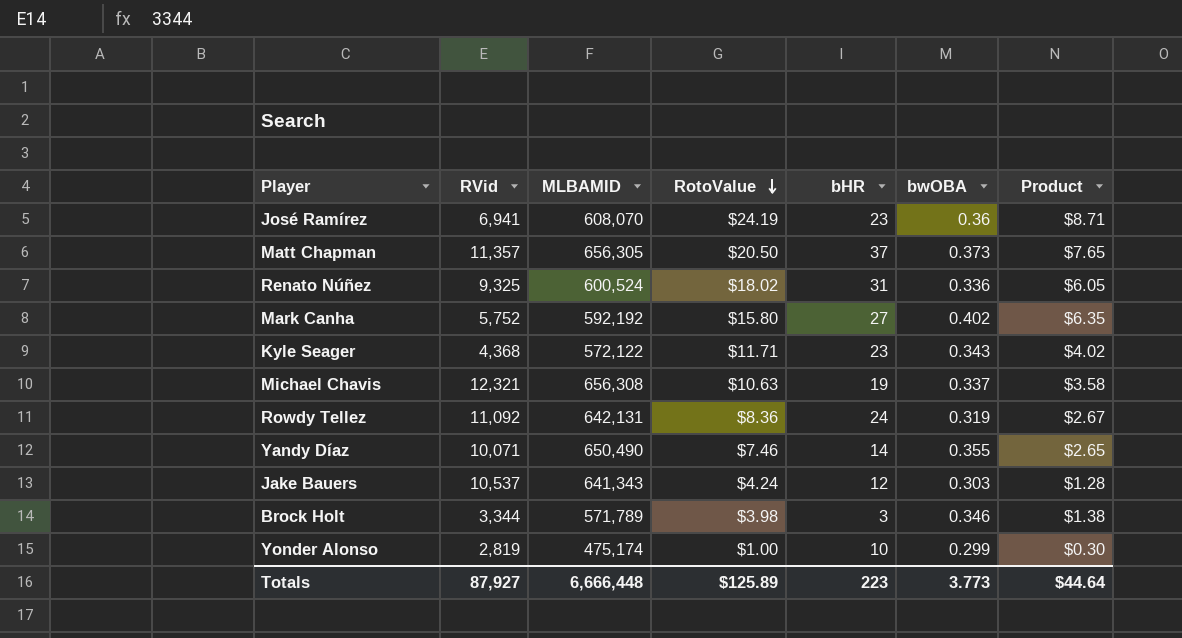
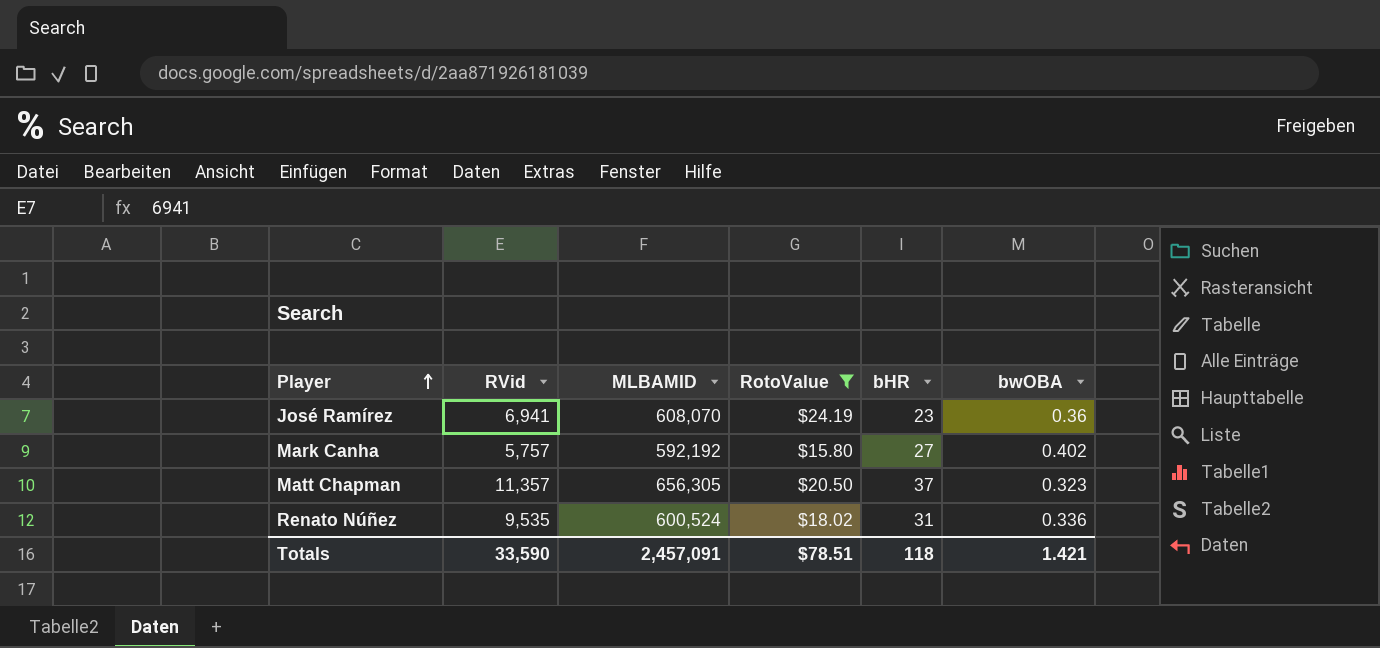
filter: none -> RotoValue >= $15.80
row order: RotoValue descending -> Player ascending
column Product | formula: [RotoValue] * [bwOBA] -> none
Mark Canha | RVid: 5,752 -> 5,757
Matt Chapman | bwOBA: 0.373 -> 0.323
Renato Núñez | RVid: 9,325 -> 9,535
Totals | RVid: 87,927 -> 33,590
Totals | MLBAMID: 6,666,448 -> 2,457,091
Totals | RotoValue: $125.89 -> $78.51
Totals | bHR: 223 -> 118
Totals | bwOBA: 3.773 -> 1.421

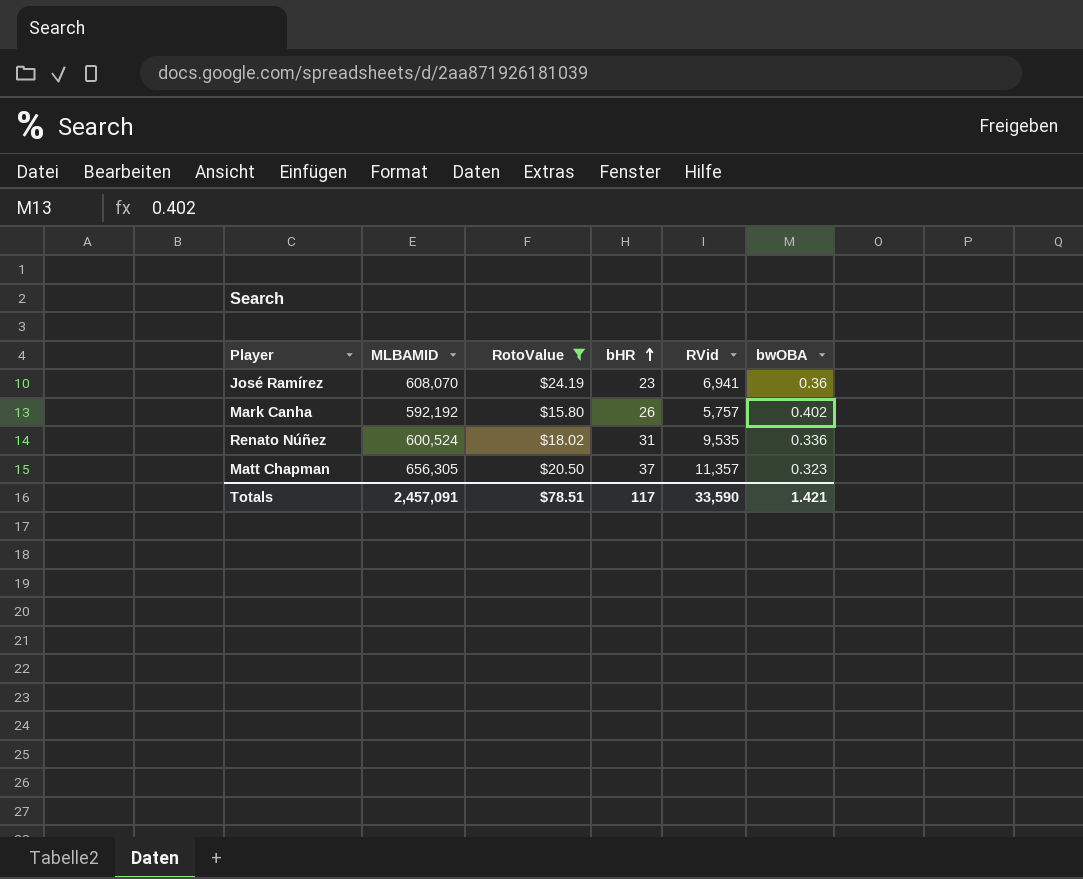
row order: Player ascending -> bHR ascending
column RVid | position: 2 -> 5
Mark Canha | bHR: 27 -> 26
Totals | bHR: 118 -> 117

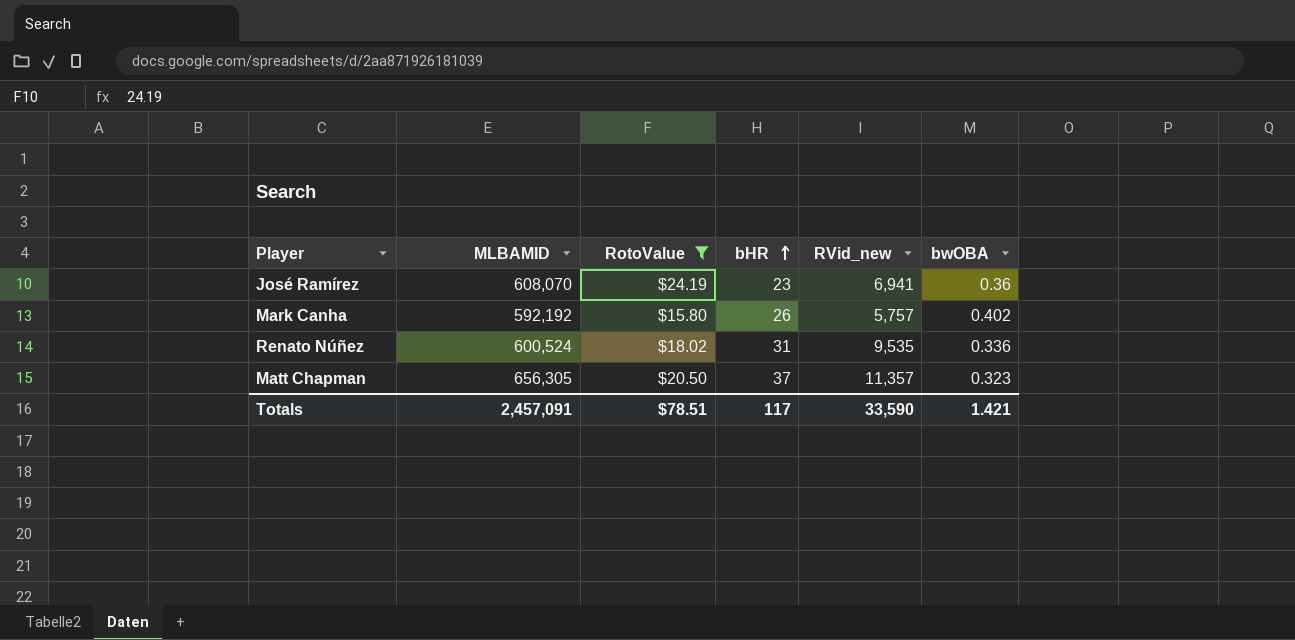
column name: RVid -> RVid_new

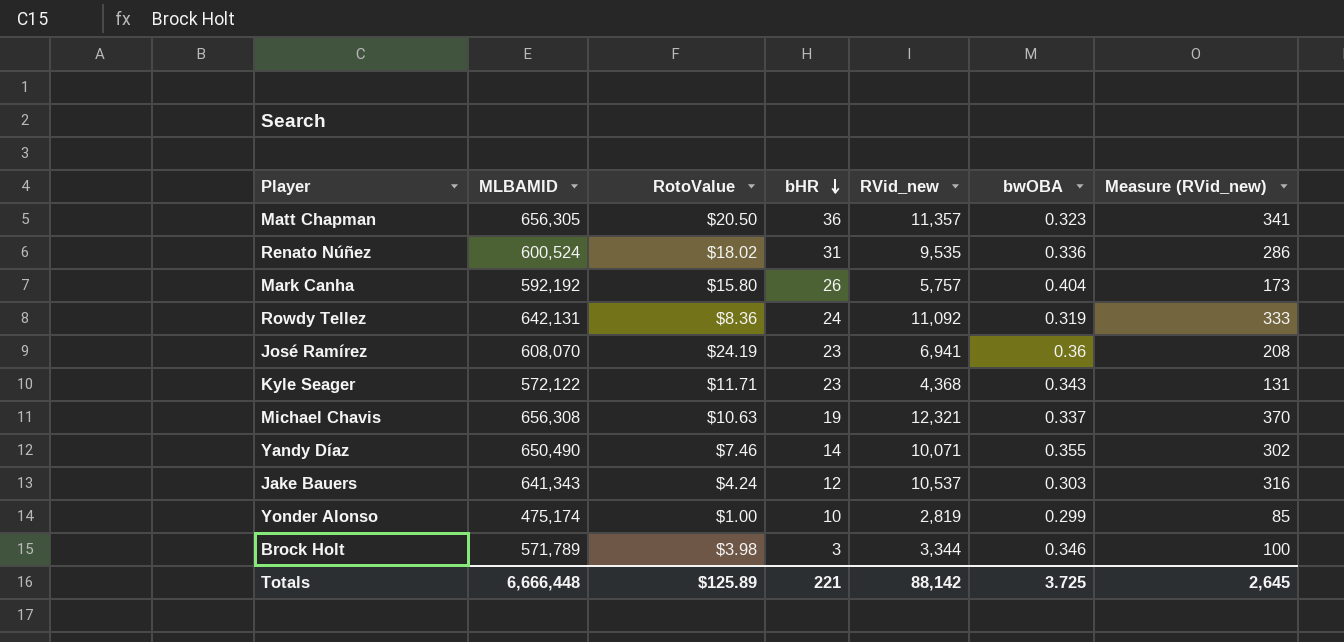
filter: RotoValue >= $15.80 -> none
row order: bHR ascending -> bHR descending
column Measure (RVid_new) | formula: none -> [RVid_new] * 0.03
Matt Chapman | bHR: 37 -> 36
Mark Canha | bwOBA: 0.402 -> 0.404
Totals | MLBAMID: 2,457,091 -> 6,666,448
Totals | RotoValue: $78.51 -> $125.89
Totals | bHR: 117 -> 221
Totals | RVid_new: 33,590 -> 88,142
Totals | bwOBA: 1.421 -> 3.725

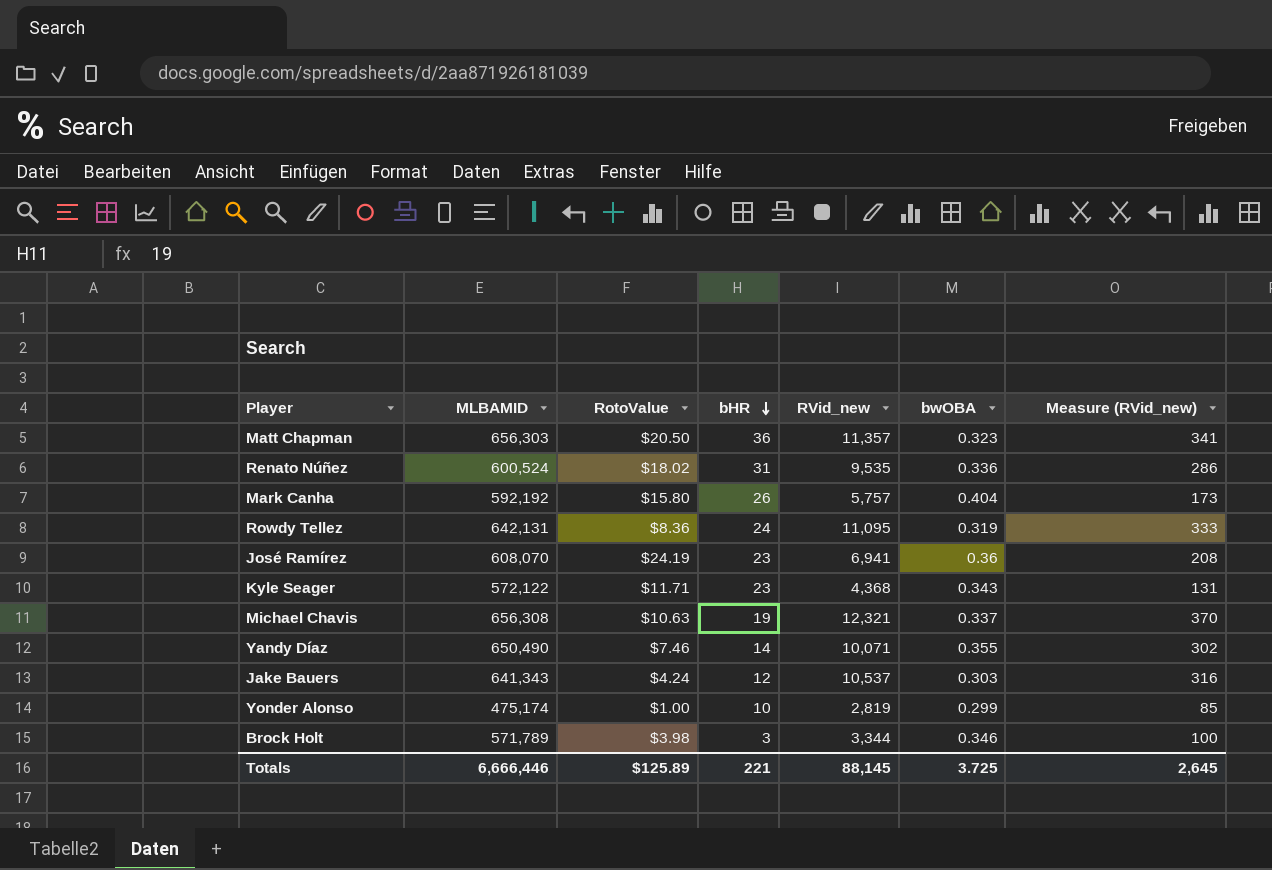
Matt Chapman | MLBAMID: 656,305 -> 656,303
Rowdy Tellez | RVid_new: 11,092 -> 11,095
Totals | MLBAMID: 6,666,448 -> 6,666,446
Totals | RVid_new: 88,142 -> 88,145

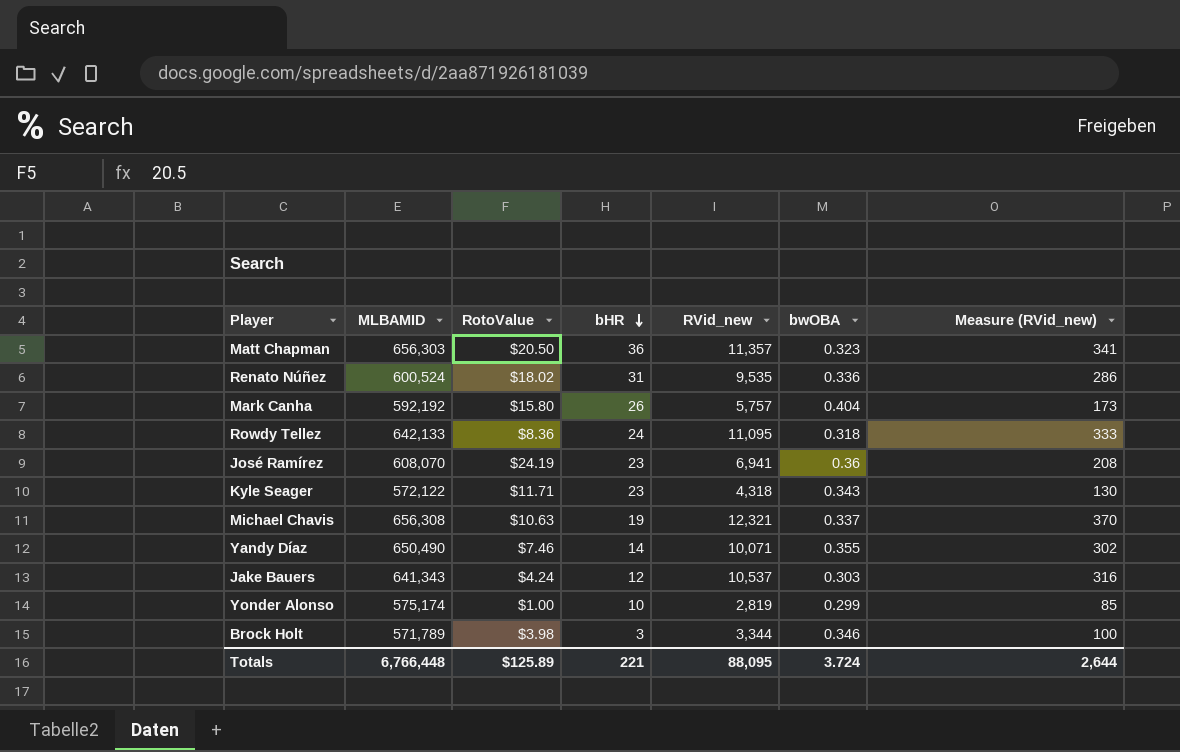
Rowdy Tellez | MLBAMID: 642,131 -> 642,133
Rowdy Tellez | bwOBA: 0.319 -> 0.318
Kyle Seager | RVid_new: 4,368 -> 4,318
Kyle Seager | Measure (RVid_new): 131 -> 130
Yonder Alonso | MLBAMID: 475,174 -> 575,174
Totals | MLBAMID: 6,666,446 -> 6,766,448
Totals | RVid_new: 88,145 -> 88,095
Totals | bwOBA: 3.725 -> 3.724
Totals | Measure (RVid_new): 2,645 -> 2,644

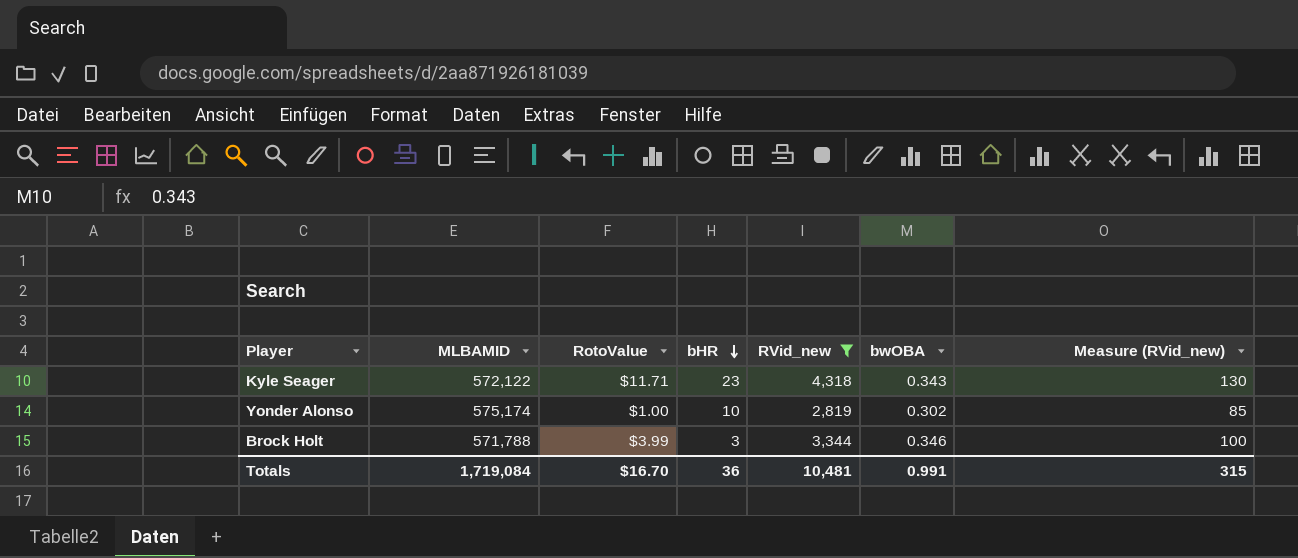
filter: none -> RVid_new <= 4,318
Yonder Alonso | bwOBA: 0.299 -> 0.302
Brock Holt | MLBAMID: 571,789 -> 571,788
Brock Holt | RotoValue: $3.98 -> $3.99
Totals | MLBAMID: 6,766,448 -> 1,719,084
Totals | RotoValue: $125.89 -> $16.70
Totals | bHR: 221 -> 36
Totals | RVid_new: 88,095 -> 10,481
Totals | bwOBA: 3.724 -> 0.991
Totals | Measure (RVid_new): 2,644 -> 315

